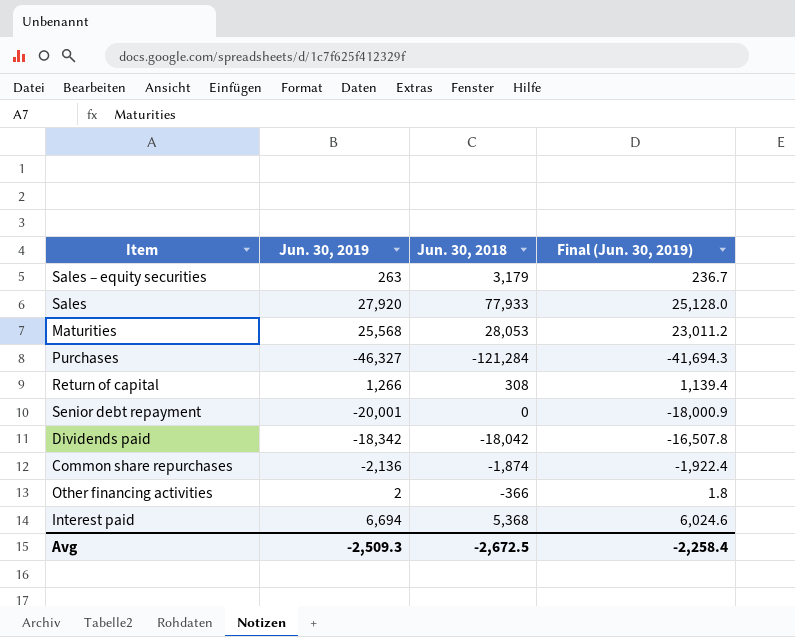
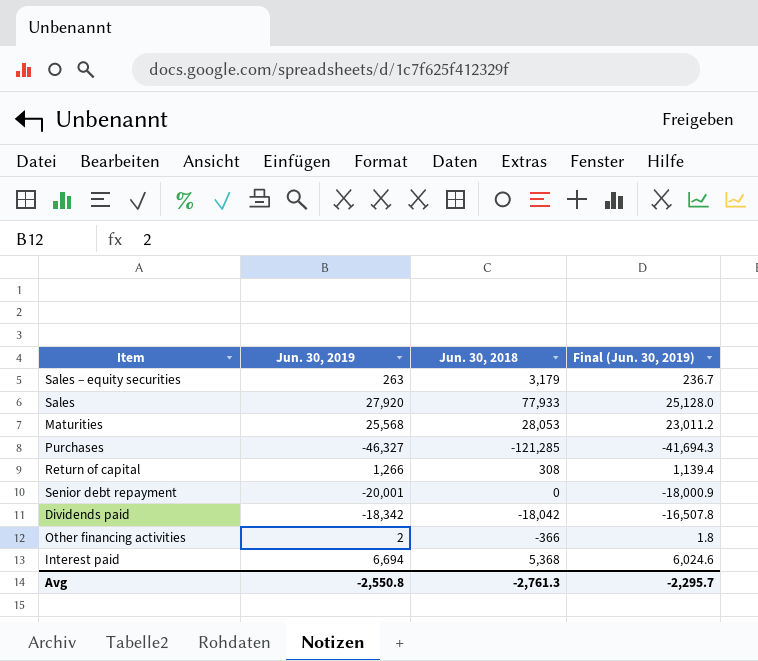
row Common share repurchases: -2,136 | -1,874 | -1,922.4 -> none
Purchases | Jun. 30, 2018: -121,284 -> -121,285
Avg | Jun. 30, 2019: -2,509.3 -> -2,550.8
Avg | Jun. 30, 2018: -2,672.5 -> -2,761.3
Avg | Final (Jun. 30, 2019): -2,258.4 -> -2,295.7

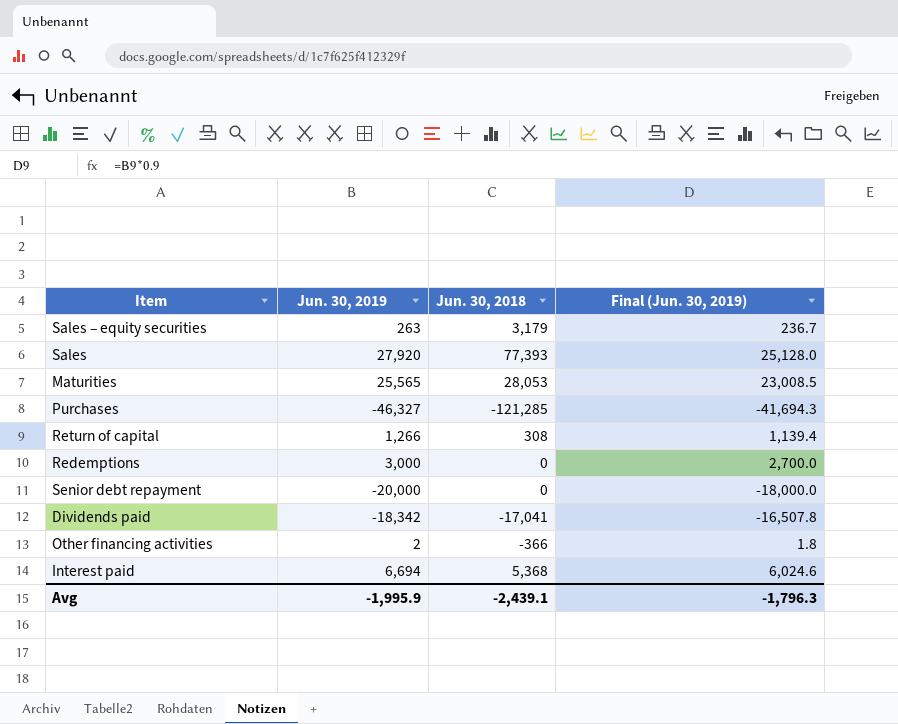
Sales | Jun. 30, 2018: 77,933 -> 77,393
Maturities | Jun. 30, 2019: 25,568 -> 25,565
Maturities | Final (Jun. 30, 2019): 23,011.2 -> 23,008.5
row Redemptions: none -> 3,000 | 0 | 2,700.0
Senior debt repayment | Jun. 30, 2019: -20,001 -> -20,000
Senior debt repayment | Final (Jun. 30, 2019): -18,000.9 -> -18,000.0
Dividends paid | Jun. 30, 2018: -18,042 -> -17,041
Avg | Jun. 30, 2019: -2,550.8 -> -1,995.9
Avg | Jun. 30, 2018: -2,761.3 -> -2,439.1
Avg | Final (Jun. 30, 2019): -2,295.7 -> -1,796.3

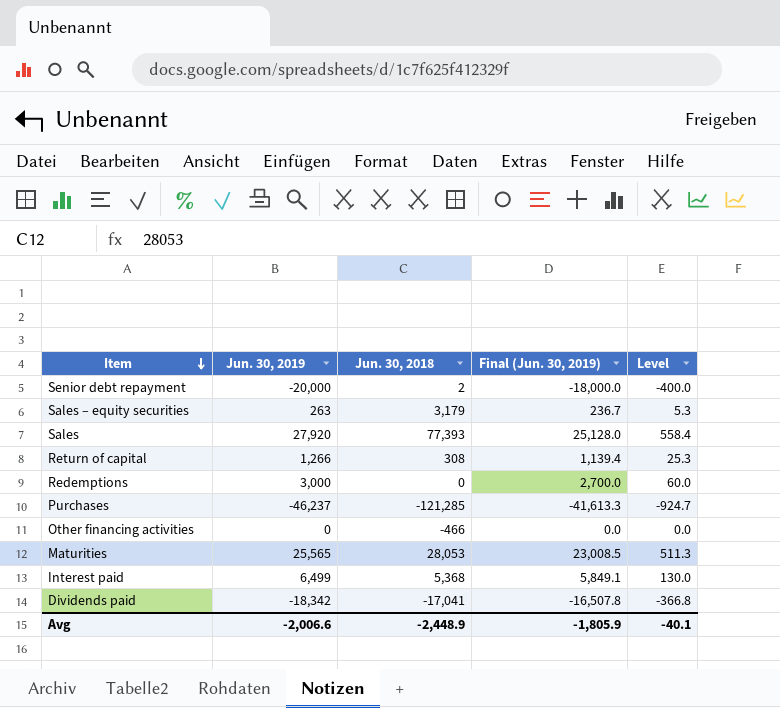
row order: none -> Item descending
column Level | formula: none -> [Jun. 30, 2019] * 0.02
Senior debt repayment | Jun. 30, 2018: 0 -> 2
Purchases | Jun. 30, 2019: -46,327 -> -46,237
Purchases | Final (Jun. 30, 2019): -41,694.3 -> -41,613.3
Other financing activities | Jun. 30, 2019: 2 -> 0
Other financing activities | Jun. 30, 2018: -366 -> -466
Other financing activities | Final (Jun. 30, 2019): 1.8 -> 0.0
Interest paid | Jun. 30, 2019: 6,694 -> 6,499
Interest paid | Final (Jun. 30, 2019): 6,024.6 -> 5,849.1
Avg | Jun. 30, 2019: -1,995.9 -> -2,006.6
Avg | Jun. 30, 2018: -2,439.1 -> -2,448.9
Avg | Final (Jun. 30, 2019): -1,796.3 -> -1,805.9

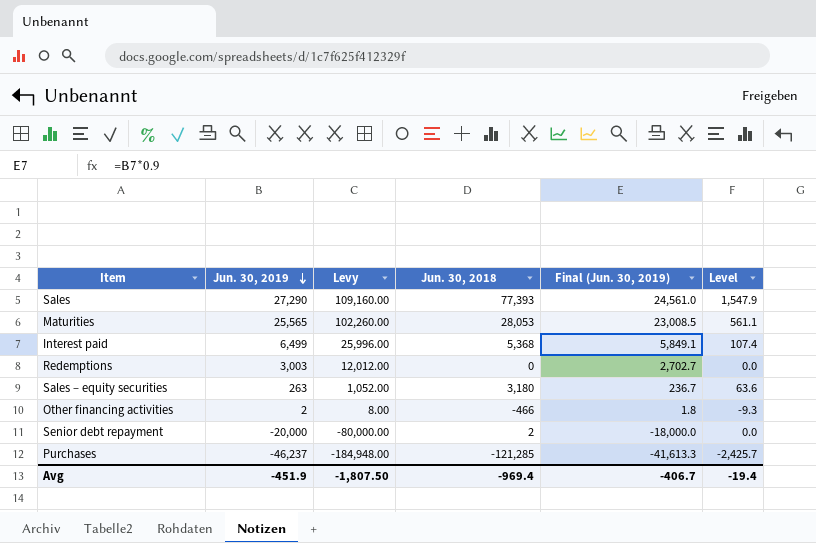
row order: Item descending -> Jun. 30, 2019 descending
column Levy | formula: none -> [Jun. 30, 2019] * 4
column Level | formula: [Jun. 30, 2019] * 0.02 -> [Jun. 30, 2018] * 0.02
row Return of capital: 1,266 | 308 | 1,139.4 | 25.3 -> none
row Dividends paid: -18,342 | -17,041 | -16,507.8 | -366.8 -> none
Sales | Jun. 30, 2019: 27,920 -> 27,290
Sales | Final (Jun. 30, 2019): 25,128.0 -> 24,561.0
Redemptions | Jun. 30, 2019: 3,000 -> 3,003
Redemptions | Final (Jun. 30, 2019): 2,700.0 -> 2,702.7
Sales – equity securities | Jun. 30, 2018: 3,179 -> 3,180
Other financing activities | Jun. 30, 2019: 0 -> 2
Other financing activities | Final (Jun. 30, 2019): 0.0 -> 1.8
Avg | Jun. 30, 2019: -2,006.6 -> -451.9
Avg | Jun. 30, 2018: -2,448.9 -> -969.4
Avg | Final (Jun. 30, 2019): -1,805.9 -> -406.7
Avg | Level: -40.1 -> -19.4

